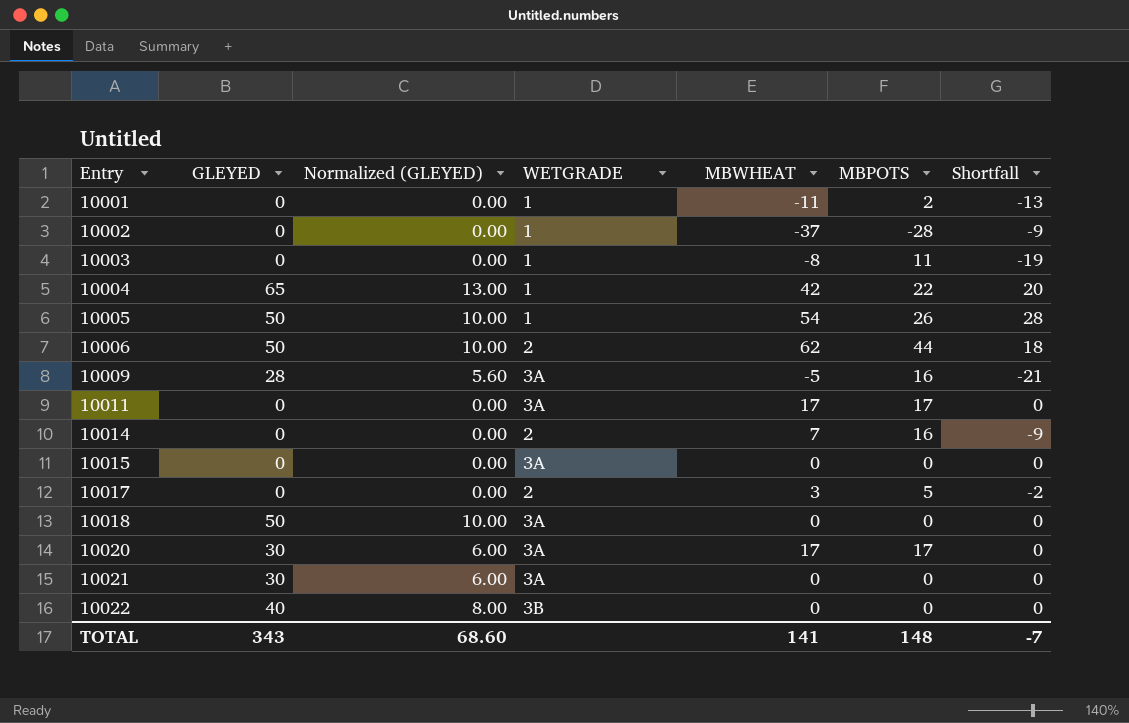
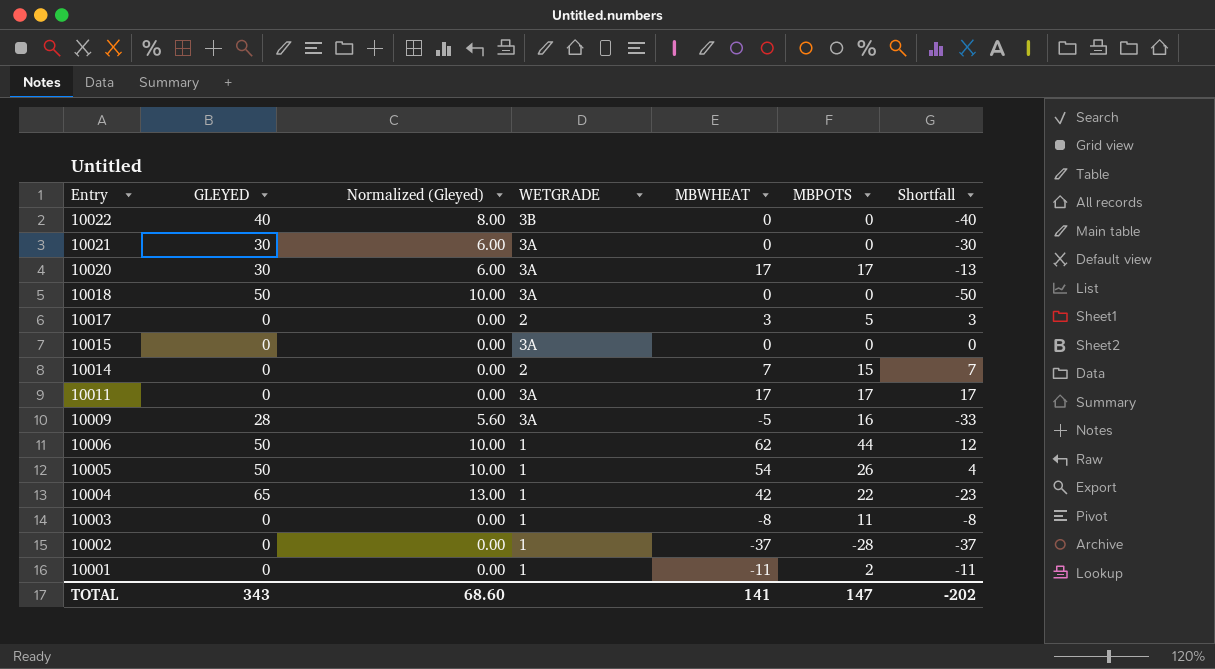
row order: Entry ascending -> Entry descending
column name: Normalized (GLEYED) -> Normalized (Gleyed)
column Shortfall | formula: [MBWHEAT] - [MBPOTS] -> [MBWHEAT] - [GLEYED]
10014 | MBPOTS: 16 -> 15
10006 | WETGRADE: 2 -> 1
TOTAL | MBPOTS: 148 -> 147
TOTAL | Shortfall: -7 -> -202

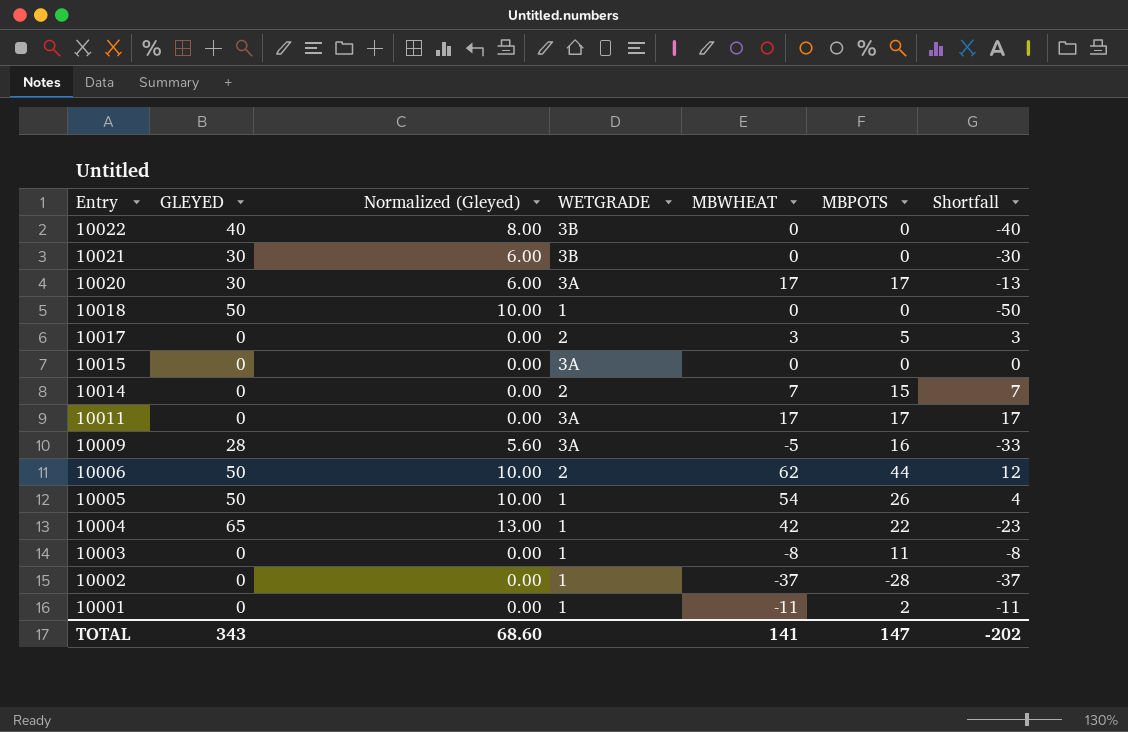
10021 | WETGRADE: 3A -> 3B
10018 | WETGRADE: 3A -> 1
10006 | WETGRADE: 1 -> 2

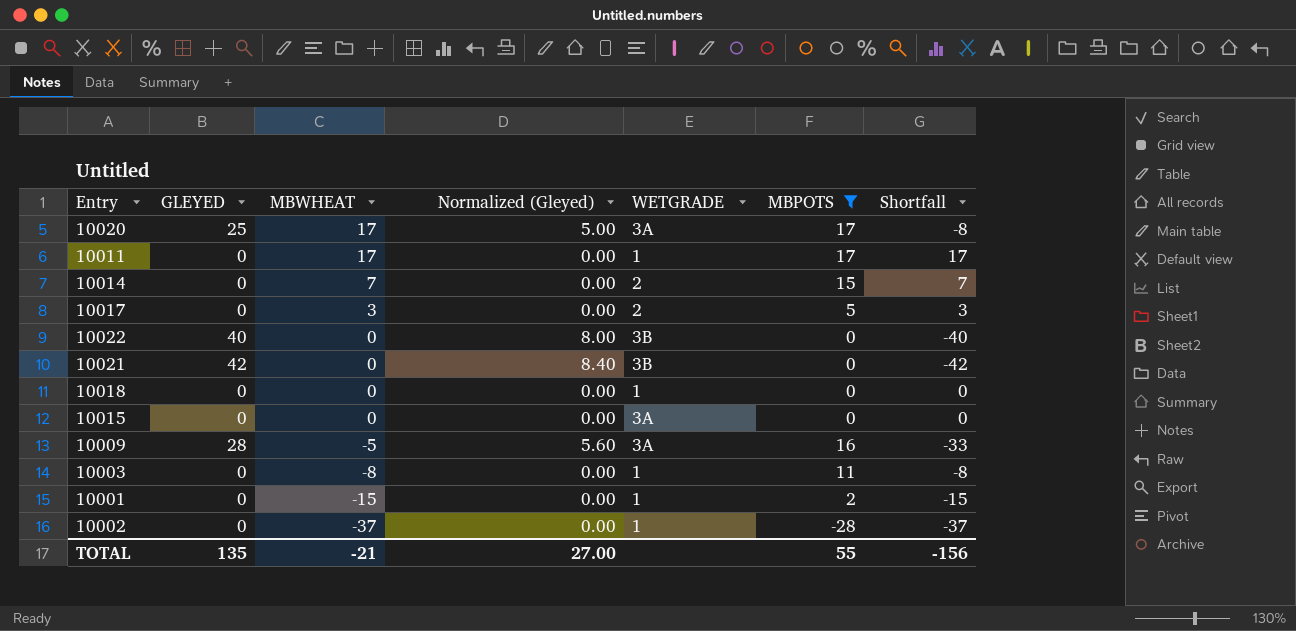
filter: none -> MBPOTS <= 17
row order: Entry descending -> MBWHEAT descending
column MBWHEAT | position: 5 -> 3
10020 | GLEYED: 30 -> 25
10020 | Normalized (Gleyed): 6.00 -> 5.00
10020 | Shortfall: -13 -> -8
10011 | WETGRADE: 3A -> 1
10021 | GLEYED: 30 -> 42
10021 | Normalized (Gleyed): 6.00 -> 8.40
10021 | Shortfall: -30 -> -42
10018 | GLEYED: 50 -> 0
10018 | Normalized (Gleyed): 10.00 -> 0.00
10018 | Shortfall: -50 -> 0
10001 | MBWHEAT: -11 -> -15
10001 | Shortfall: -11 -> -15
TOTAL | GLEYED: 343 -> 135
TOTAL | MBWHEAT: 141 -> -21
TOTAL | Normalized (Gleyed): 68.60 -> 27.00
TOTAL | MBPOTS: 147 -> 55
TOTAL | Shortfall: -202 -> -156

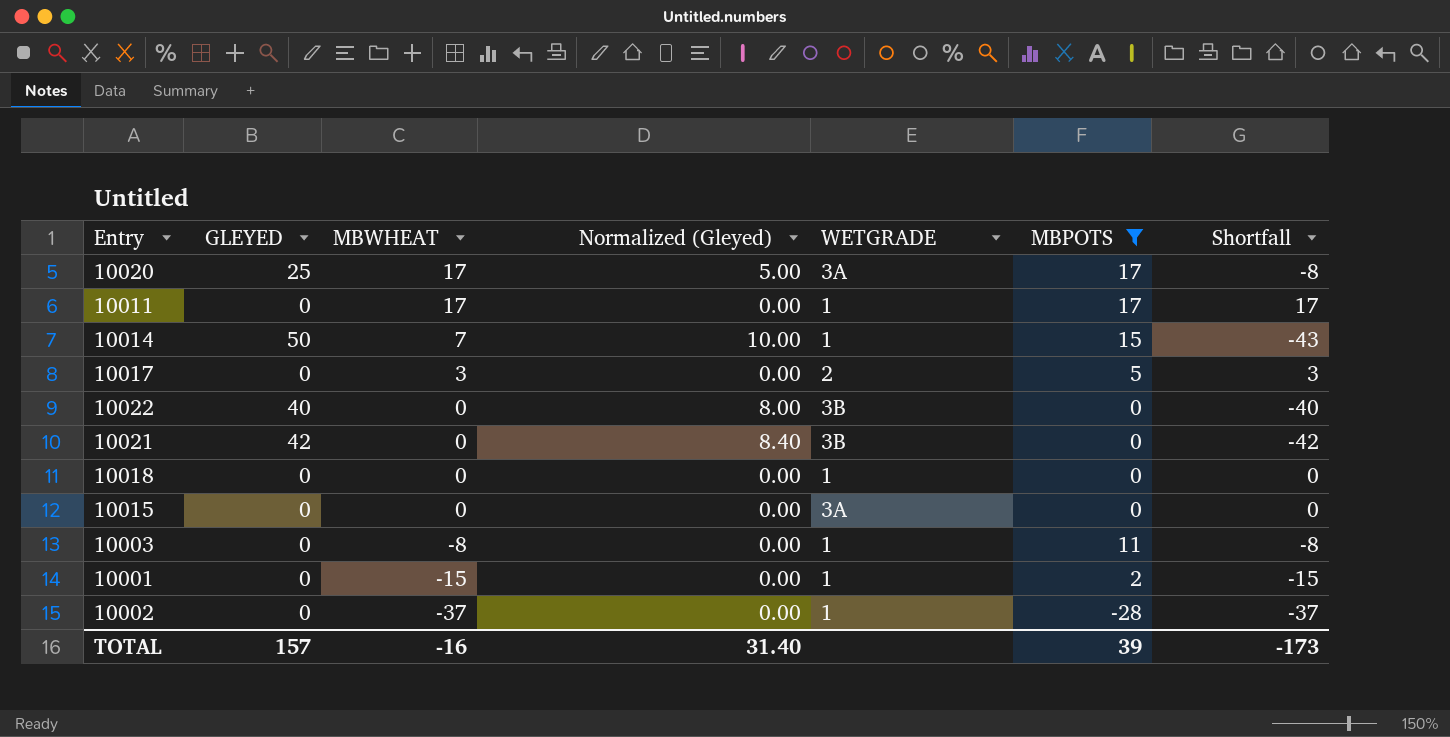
row 10009: 28 | -5 | 5.60 | 3A | 16 | -33 -> none
10014 | GLEYED: 0 -> 50
10014 | Normalized (Gleyed): 0.00 -> 10.00
10014 | WETGRADE: 2 -> 1
10014 | Shortfall: 7 -> -43
TOTAL | GLEYED: 135 -> 157
TOTAL | MBWHEAT: -21 -> -16
TOTAL | Normalized (Gleyed): 27.00 -> 31.40
TOTAL | MBPOTS: 55 -> 39
TOTAL | Shortfall: -156 -> -173

